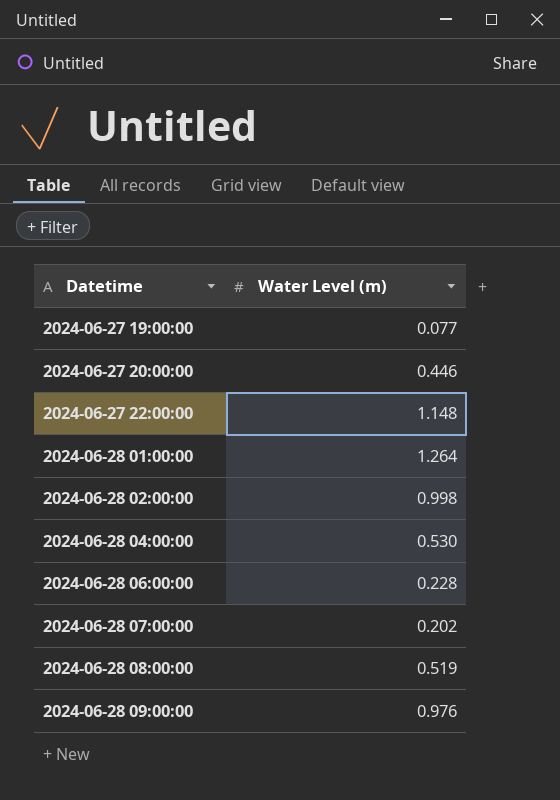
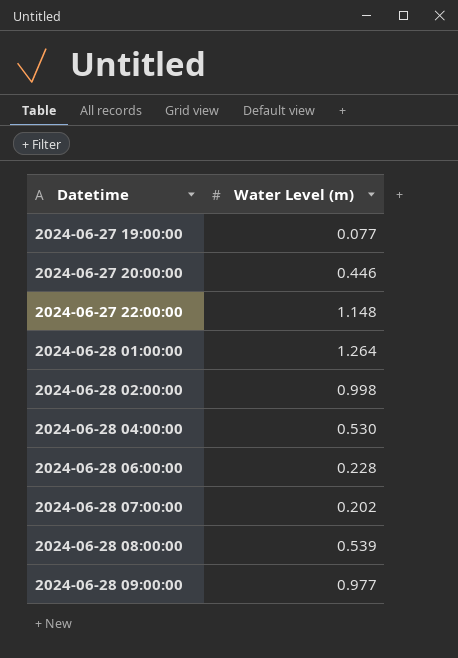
2024-06-28 08:00:00 | Water Level (m): 0.519 -> 0.539
2024-06-28 09:00:00 | Water Level (m): 0.976 -> 0.977

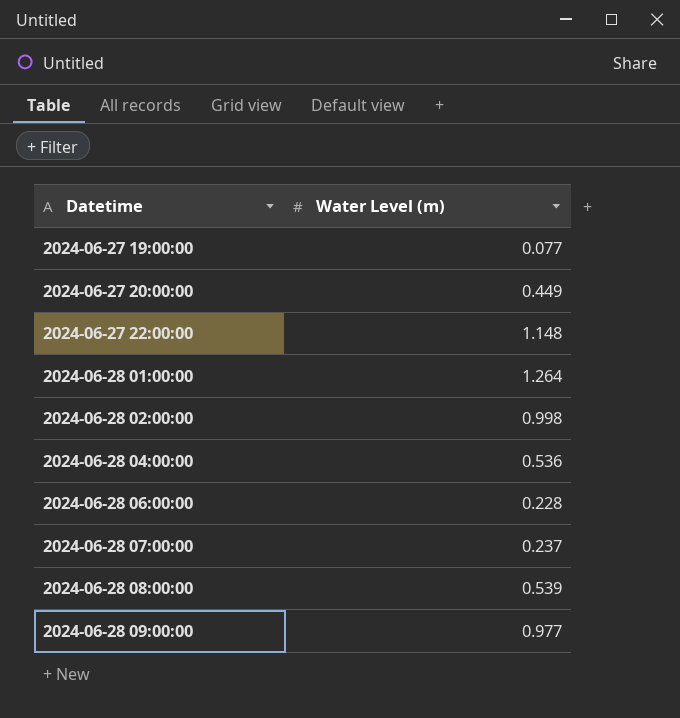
2024-06-27 20:00:00 | Water Level (m): 0.446 -> 0.449
2024-06-28 04:00:00 | Water Level (m): 0.530 -> 0.536
2024-06-28 07:00:00 | Water Level (m): 0.202 -> 0.237

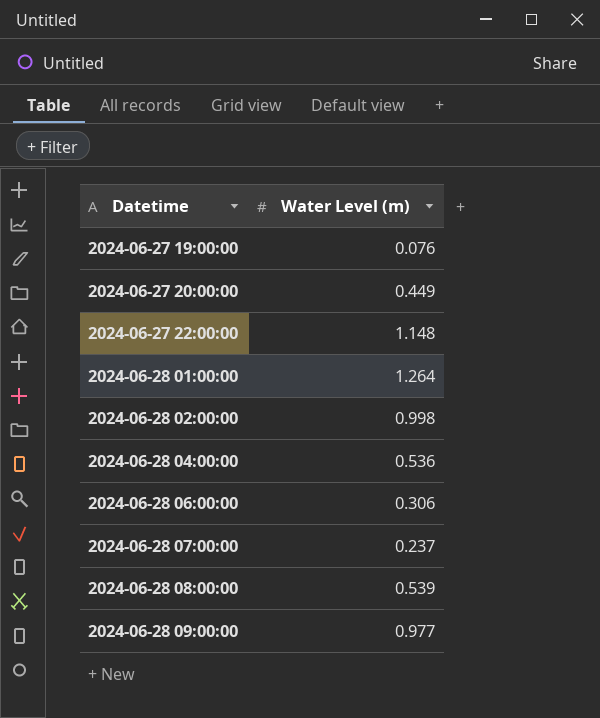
2024-06-27 19:00:00 | Water Level (m): 0.077 -> 0.076
2024-06-28 06:00:00 | Water Level (m): 0.228 -> 0.306

